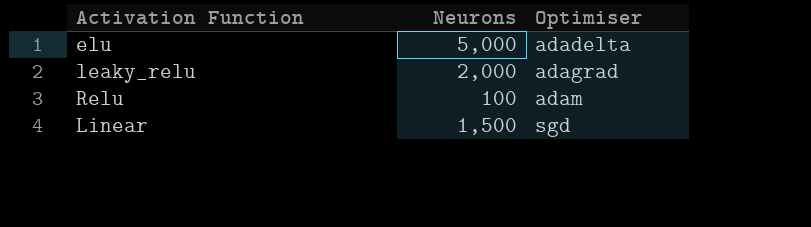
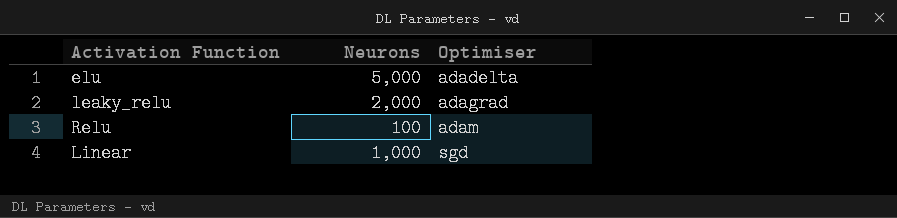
Linear | Neurons: 1,500 -> 1,000

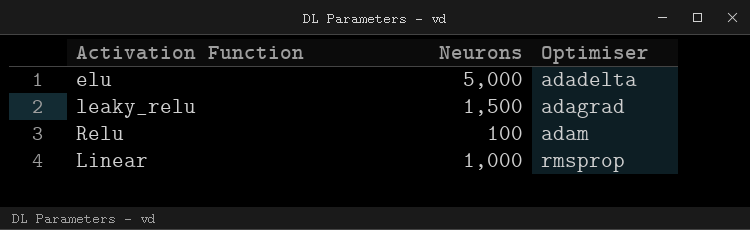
leaky_relu | Neurons: 2,000 -> 1,500
Linear | Optimiser: sgd -> rmsprop

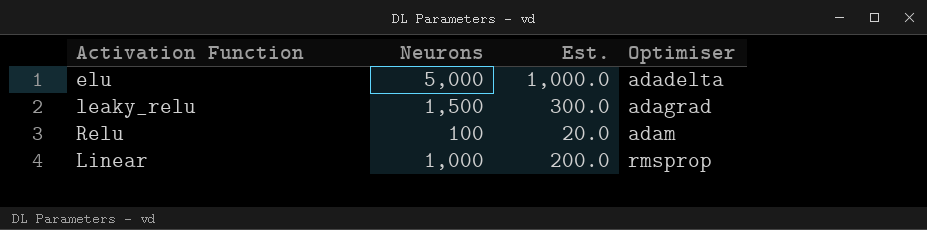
column Est. | formula: none -> [Neurons] * 0.2

